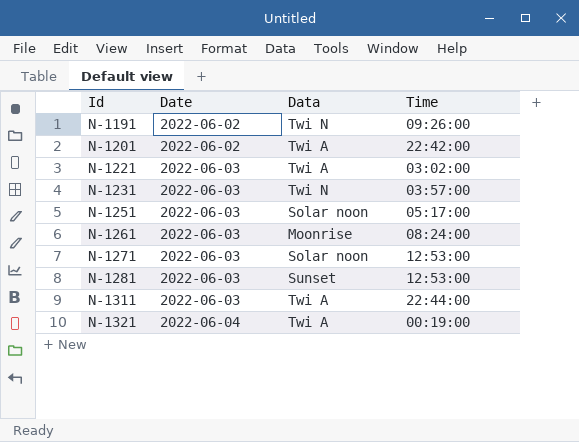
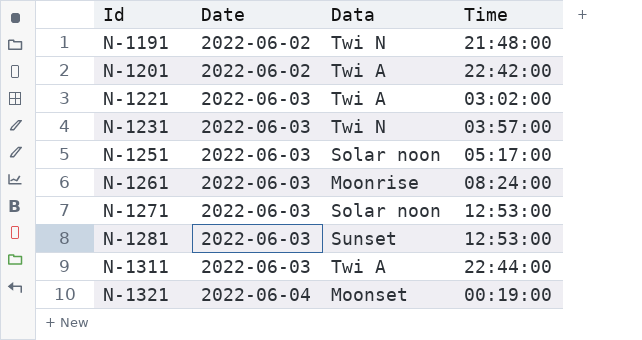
N-1191 | Time: 09:26:00 -> 21:48:00
N-1321 | Data: Twi A -> Moonset

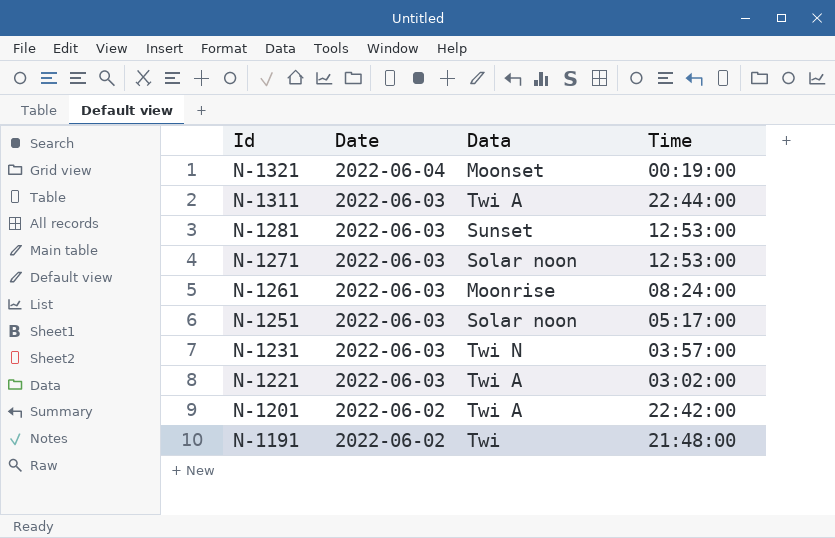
row order: Id ascending -> Id descending
N-1191 | Data: Twi N -> Twi

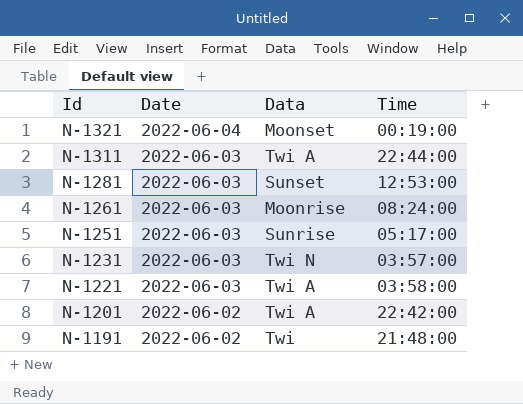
row N-1271: 2022-06-03 | Solar noon | 12:53:00 -> none
N-1251 | Data: Solar noon -> Sunrise
N-1221 | Time: 03:02:00 -> 03:58:00

